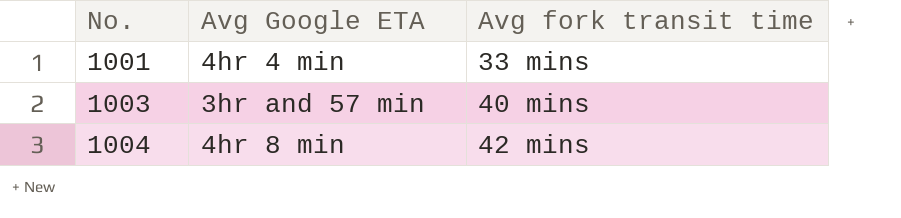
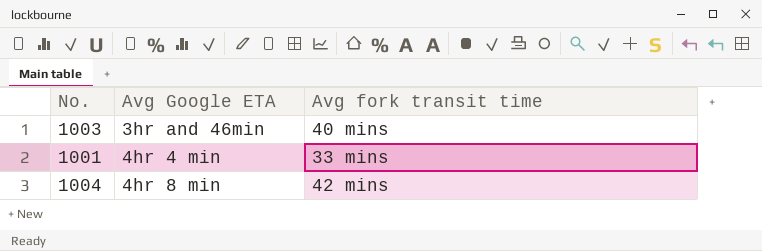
row order: No. ascending -> Avg Google ETA ascending
1003 | Avg Google ETA: 3hr and 57 min -> 3hr and 46min

